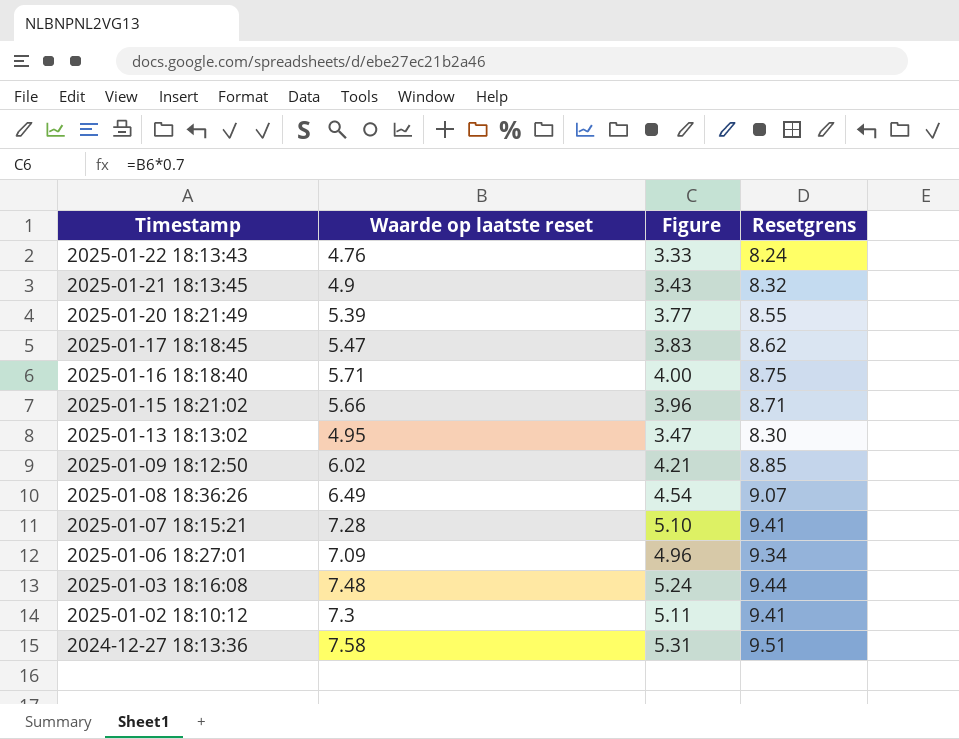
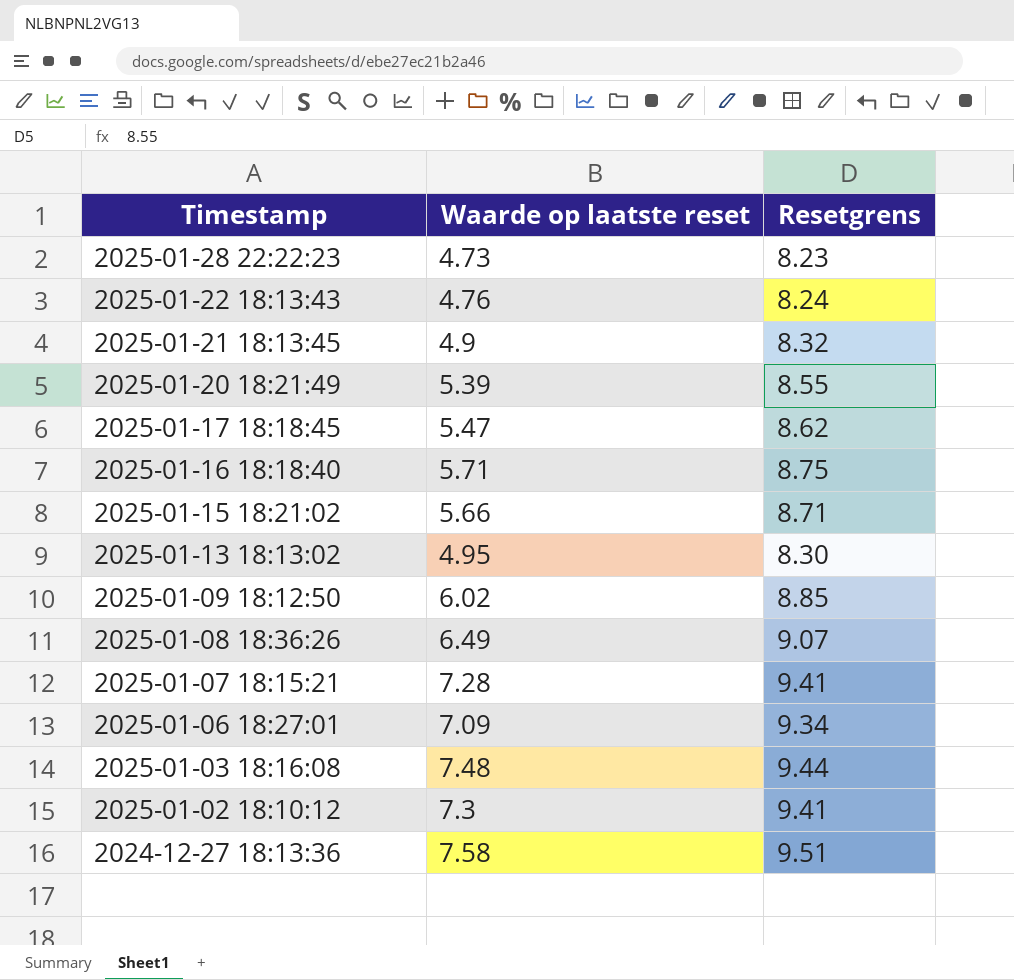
column Figure | formula: [Waarde op laatste reset] * 0.7 -> none
row 2025-01-28 22:22:23: none -> 4.73 | 8.23

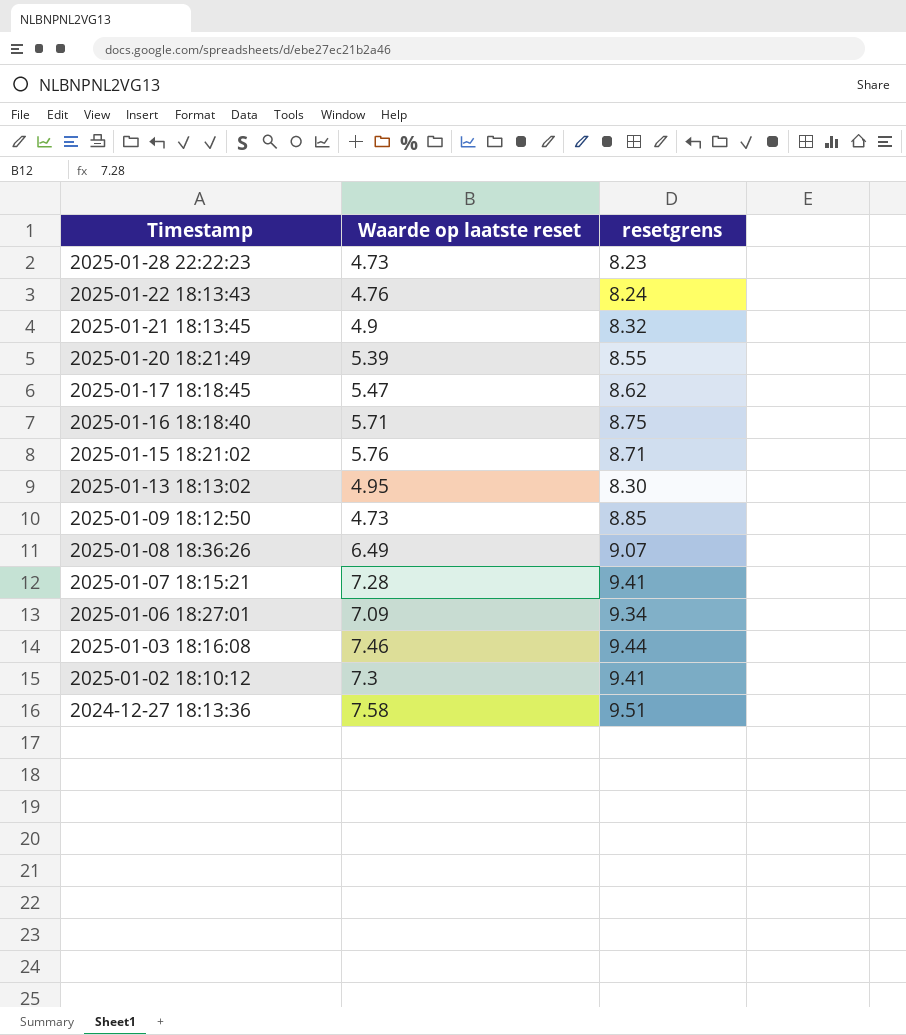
column name: Resetgrens -> resetgrens
2025-01-15 18:21:02 | Waarde op laatste reset: 5.66 -> 5.76
2025-01-09 18:12:50 | Waarde op laatste reset: 6.02 -> 4.73
2025-01-03 18:16:08 | Waarde op laatste reset: 7.48 -> 7.46

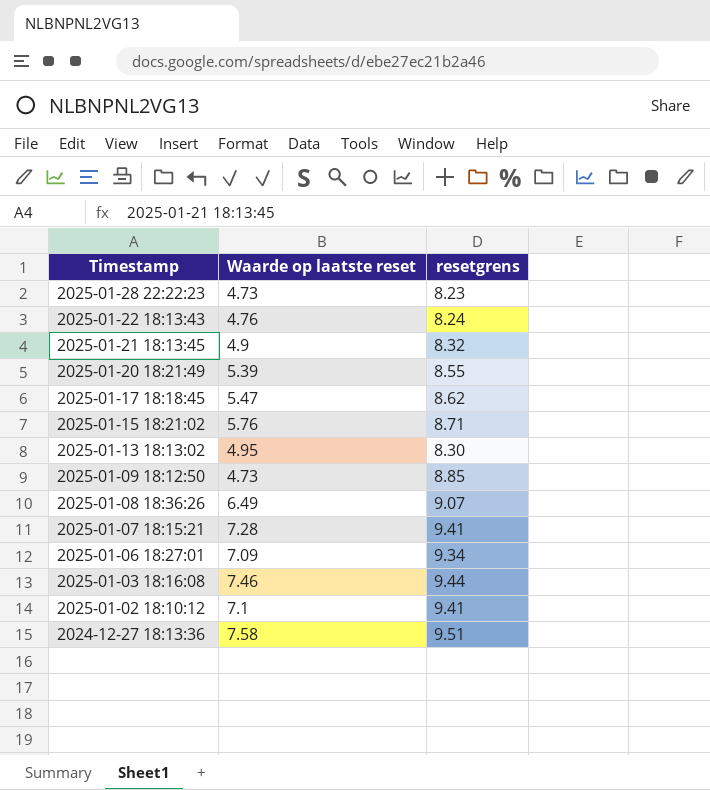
row 2025-01-16 18:18:40: 5.71 | 8.75 -> none
2025-01-02 18:10:12 | Waarde op laatste reset: 7.3 -> 7.1

